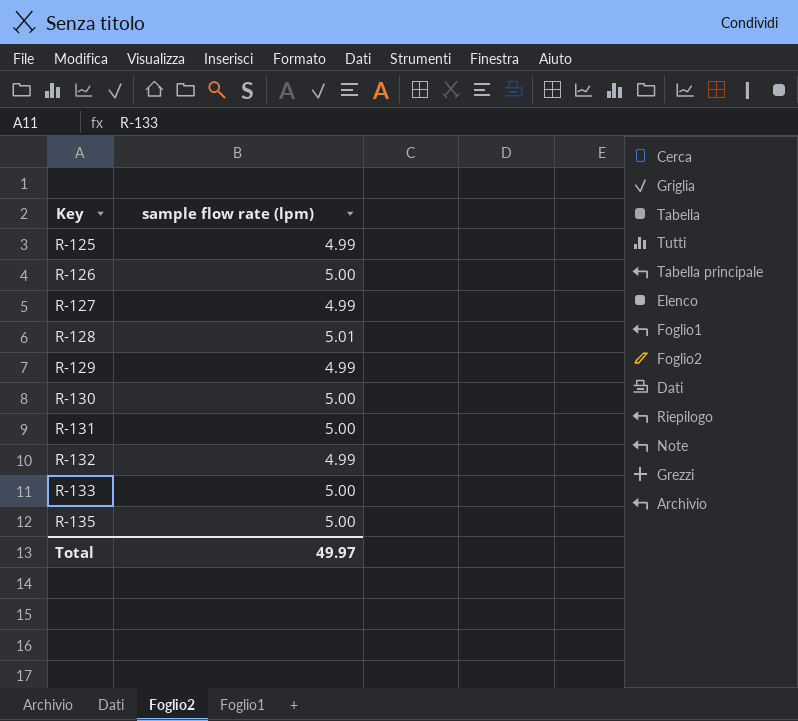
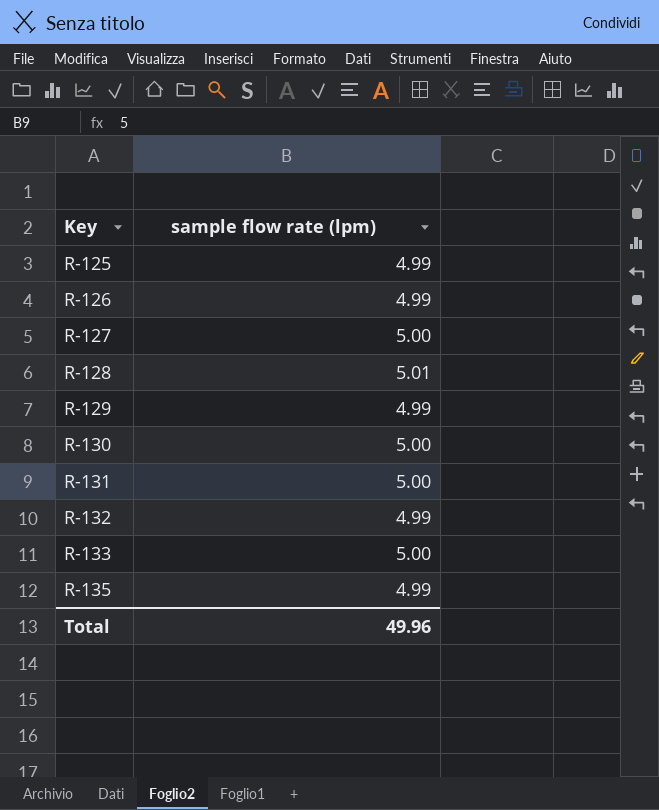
R-126 | sample flow rate (lpm): 5.00 -> 4.99
R-127 | sample flow rate (lpm): 4.99 -> 5.00
R-135 | sample flow rate (lpm): 5.00 -> 4.99
Total | sample flow rate (lpm): 49.97 -> 49.96

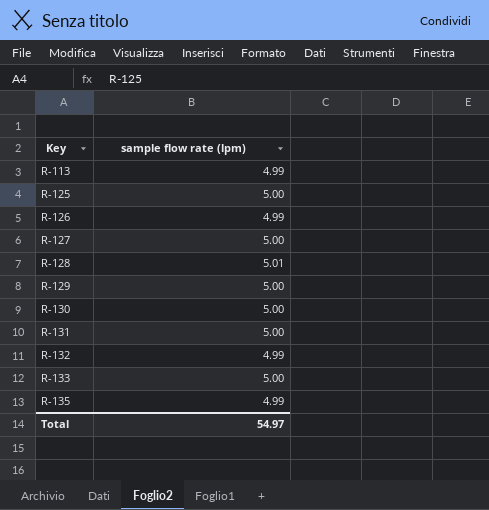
row R-113: none -> 4.99
R-125 | sample flow rate (lpm): 4.99 -> 5.00
R-129 | sample flow rate (lpm): 4.99 -> 5.00
Total | sample flow rate (lpm): 49.96 -> 54.97

